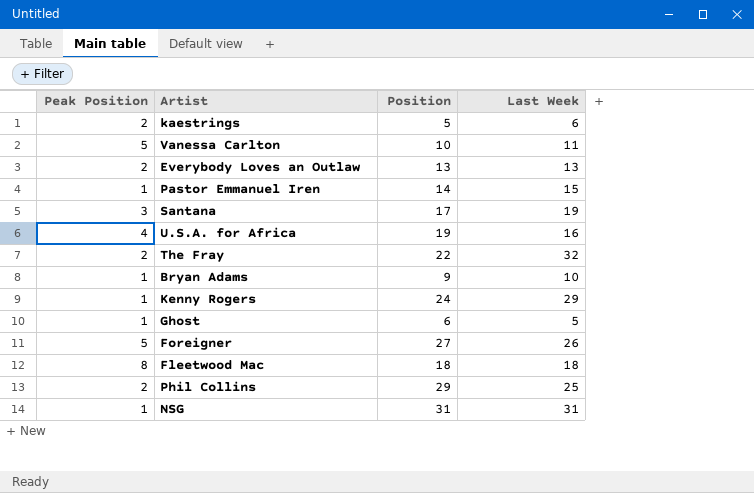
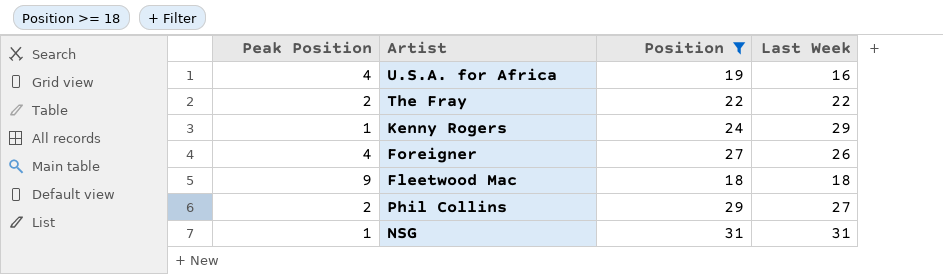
filter: none -> Position >= 18
The Fray | Last Week: 32 -> 22
Foreigner | Peak Position: 5 -> 4
Fleetwood Mac | Peak Position: 8 -> 9
Phil Collins | Last Week: 25 -> 27

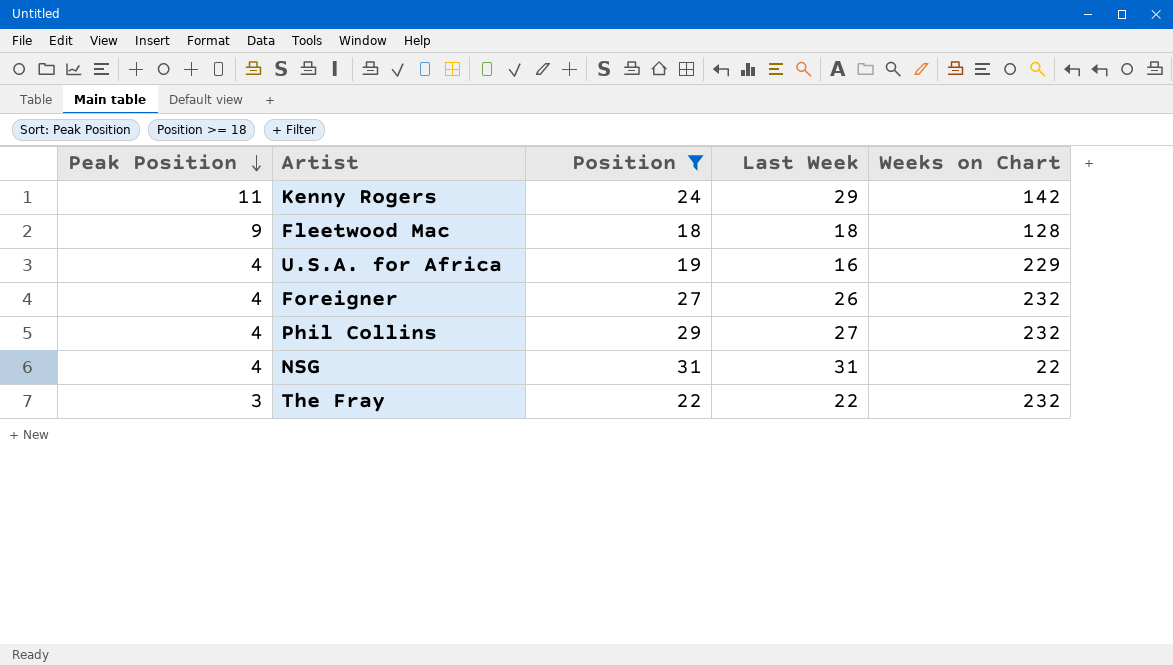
row order: none -> Peak Position descending
column Weeks on Chart | position: none -> 5
Kenny Rogers | Peak Position: 1 -> 11
Phil Collins | Peak Position: 2 -> 4
NSG | Peak Position: 1 -> 4
The Fray | Peak Position: 2 -> 3

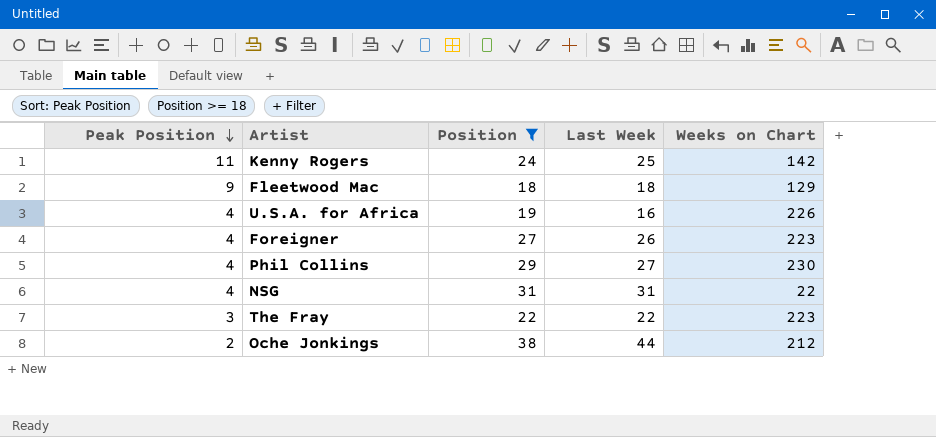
Kenny Rogers | Last Week: 29 -> 25
Fleetwood Mac | Weeks on Chart: 128 -> 129
U.S.A. for Africa | Weeks on Chart: 229 -> 226
Foreigner | Weeks on Chart: 232 -> 223
Phil Collins | Weeks on Chart: 232 -> 230
The Fray | Weeks on Chart: 232 -> 223
row Oche Jonkings: none -> 2 | 38 | 44 | 212

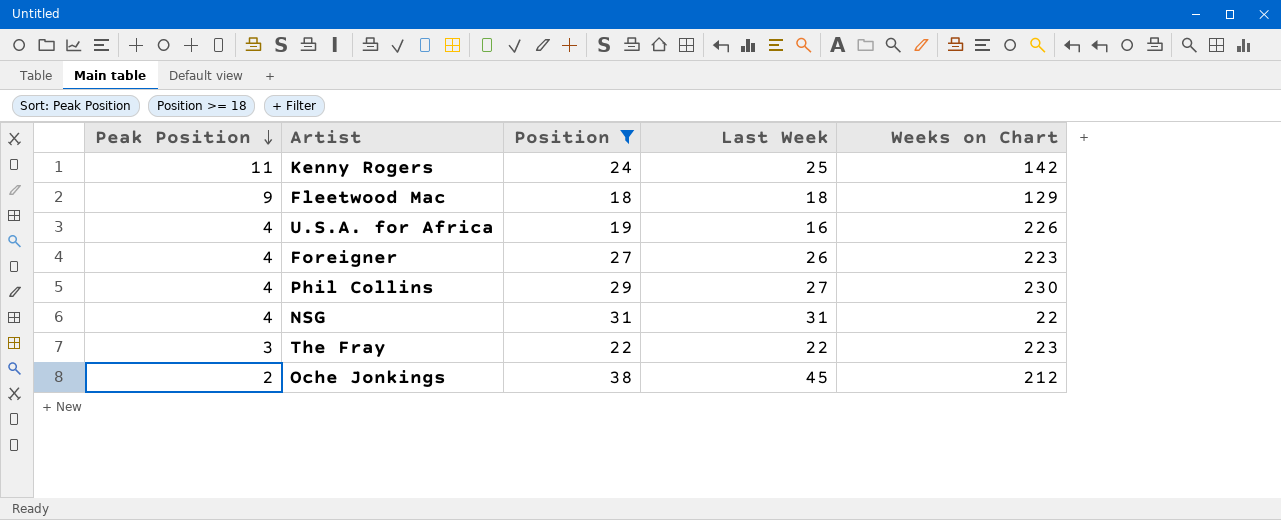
Oche Jonkings | Last Week: 44 -> 45

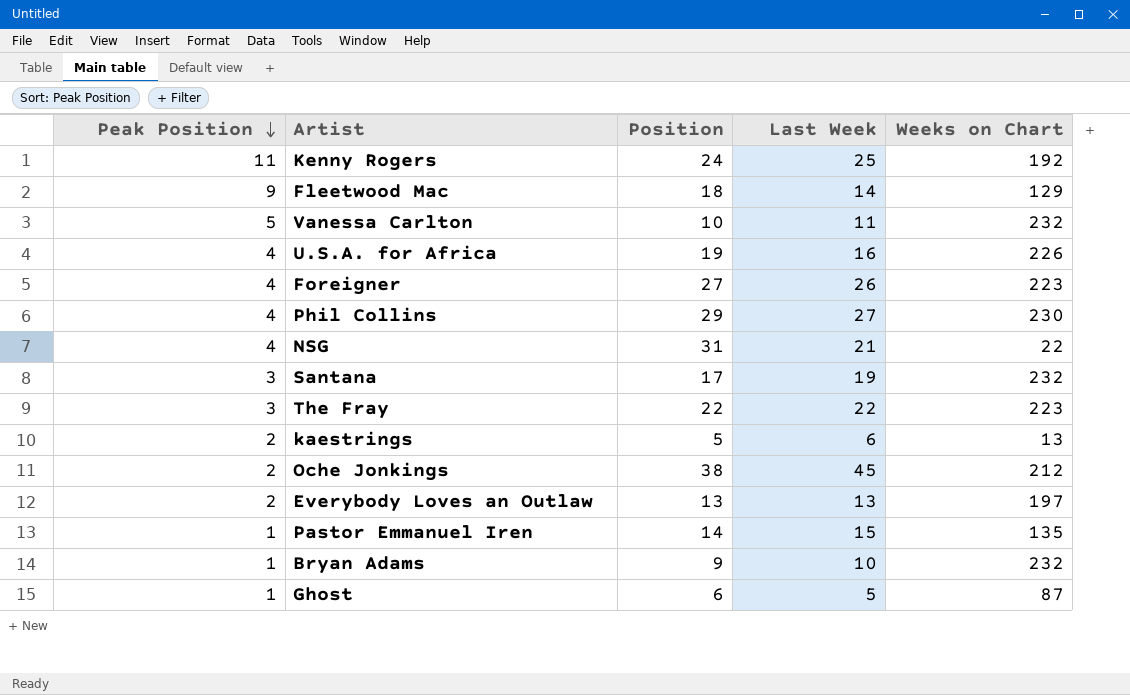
filter: Position >= 18 -> none
Kenny Rogers | Weeks on Chart: 142 -> 192
Fleetwood Mac | Last Week: 18 -> 14
NSG | Last Week: 31 -> 21

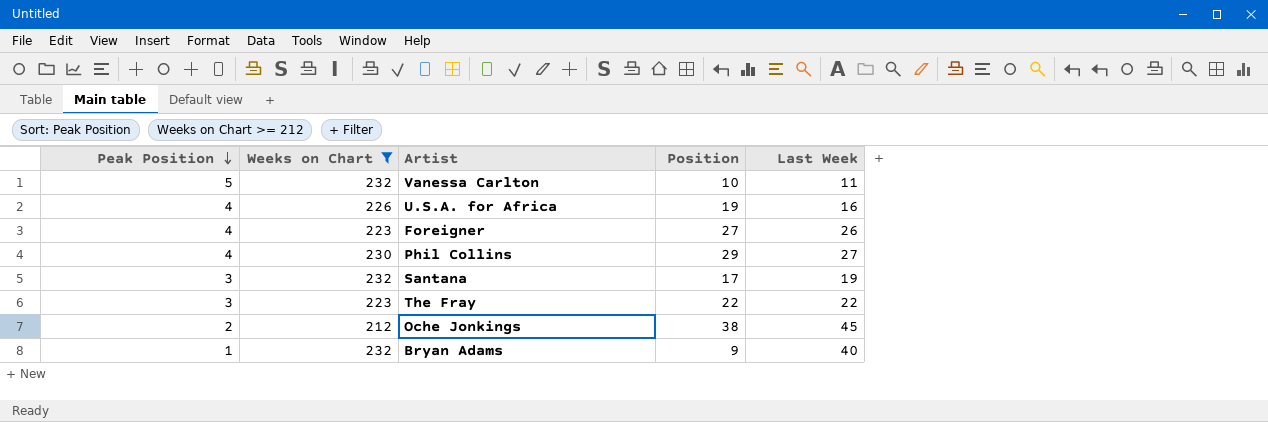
filter: none -> Weeks on Chart >= 212
column Weeks on Chart | position: 5 -> 2
Bryan Adams | Last Week: 10 -> 40

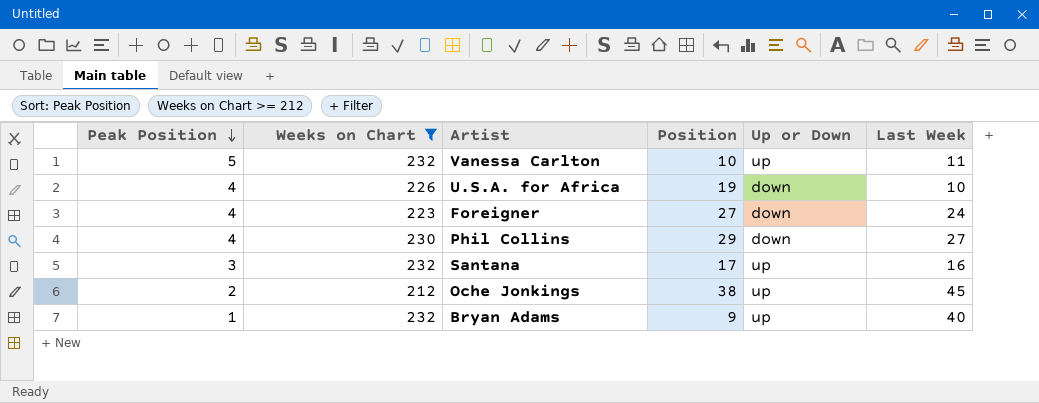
column Up or Down | position: none -> 5
row The Fray: 3 | 223 | 22 | 22 -> none
U.S.A. for Africa | Last Week: 16 -> 10
Foreigner | Last Week: 26 -> 24
Santana | Last Week: 19 -> 16

